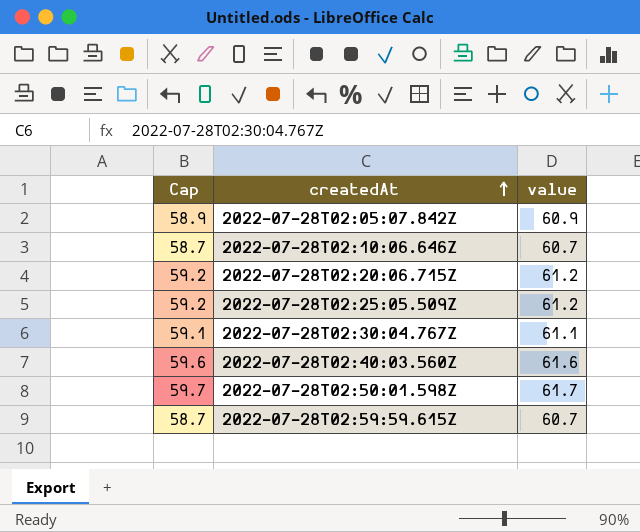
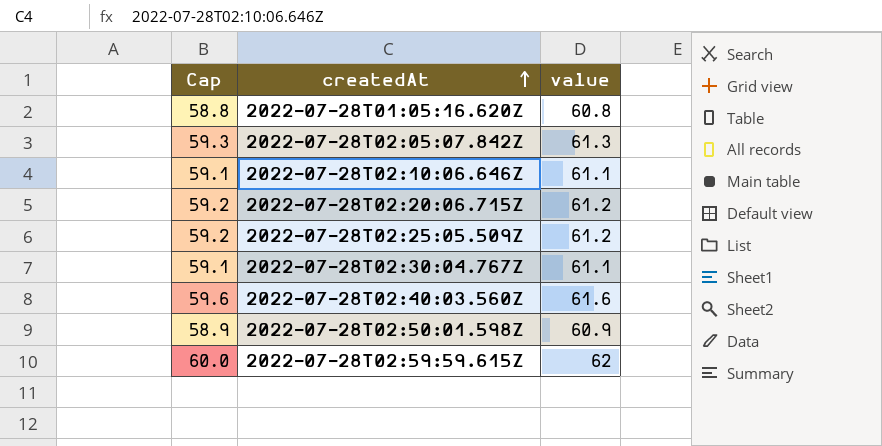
row 2022-07-28T01:05:16.620Z: none -> 58.8 | 60.8
2022-07-28T02:05:07.842Z | Cap: 58.9 -> 59.3
2022-07-28T02:05:07.842Z | value: 60.9 -> 61.3
2022-07-28T02:10:06.646Z | Cap: 58.7 -> 59.1
2022-07-28T02:10:06.646Z | value: 60.7 -> 61.1
2022-07-28T02:50:01.598Z | Cap: 59.7 -> 58.9
2022-07-28T02:50:01.598Z | value: 61.7 -> 60.9
2022-07-28T02:59:59.615Z | Cap: 58.7 -> 60.0
2022-07-28T02:59:59.615Z | value: 60.7 -> 62

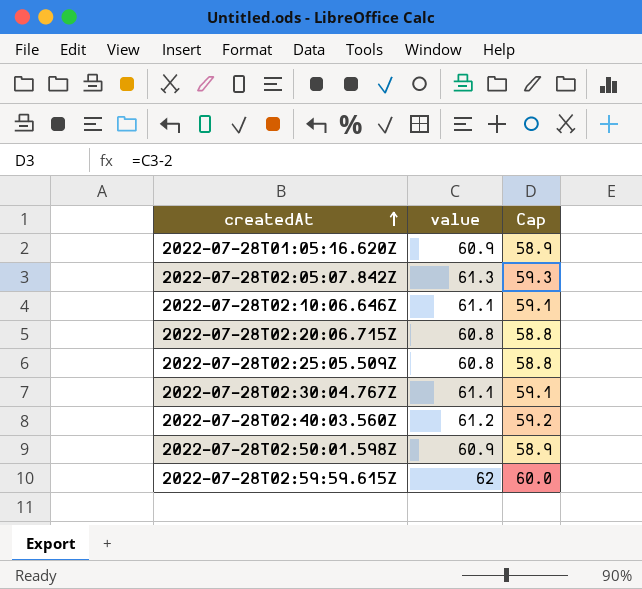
column Cap | position: 1 -> 3
2022-07-28T01:05:16.620Z | value: 60.8 -> 60.9
2022-07-28T01:05:16.620Z | Cap: 58.8 -> 58.9
2022-07-28T02:20:06.715Z | value: 61.2 -> 60.8
2022-07-28T02:20:06.715Z | Cap: 59.2 -> 58.8
2022-07-28T02:25:05.509Z | value: 61.2 -> 60.8
2022-07-28T02:25:05.509Z | Cap: 59.2 -> 58.8
2022-07-28T02:40:03.560Z | value: 61.6 -> 61.2
2022-07-28T02:40:03.560Z | Cap: 59.6 -> 59.2

